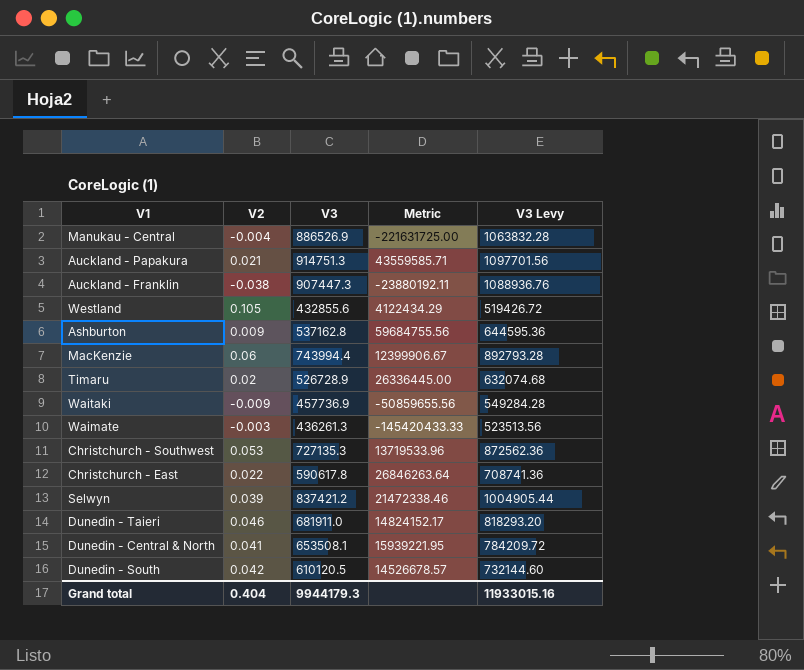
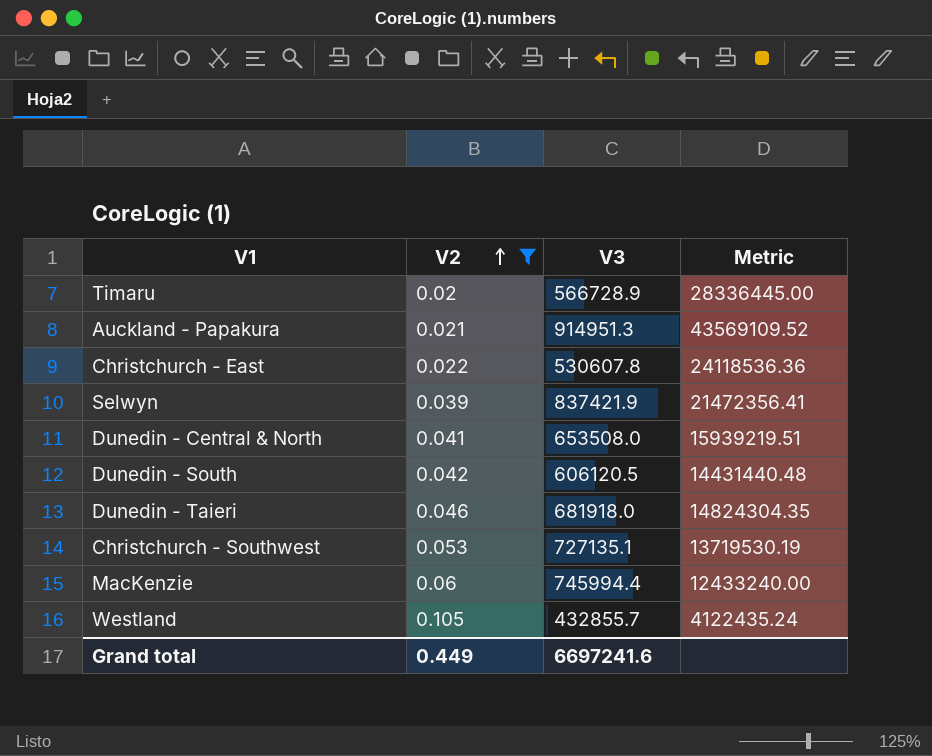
filter: none -> V2 >= 0.02
row order: none -> V2 ascending
column V3 Levy | formula: [V3] * 1.2 -> none
Timaru | V3: 526728.9 -> 566728.9
Timaru | Metric: 26336445.00 -> 28336445.00
Auckland - Papakura | V3: 914751.3 -> 914951.3
Auckland - Papakura | Metric: 43559585.71 -> 43569109.52
Christchurch - East | V3: 590617.8 -> 530607.8
Christchurch - East | Metric: 26846263.64 -> 24118536.36
Selwyn | V3: 837421.2 -> 837421.9
Selwyn | Metric: 21472338.46 -> 21472356.41
Dunedin - Central & North | V3: 653508.1 -> 653508.0
Dunedin - Central & North | Metric: 15939221.95 -> 15939219.51
Dunedin - South | V3: 610120.5 -> 606120.5
Dunedin - South | Metric: 14526678.57 -> 14431440.48
Dunedin - Taieri | V3: 681911.0 -> 681918.0
Dunedin - Taieri | Metric: 14824152.17 -> 14824304.35
Christchurch - Southwest | V3: 727135.3 -> 727135.1
Christchurch - Southwest | Metric: 13719533.96 -> 13719530.19
MacKenzie | V3: 743994.4 -> 745994.4
MacKenzie | Metric: 12399906.67 -> 12433240.00
Westland | V3: 432855.6 -> 432855.7
Westland | Metric: 4122434.29 -> 4122435.24
Grand total | V2: 0.404 -> 0.449
Grand total | V3: 9944179.3 -> 6697241.6

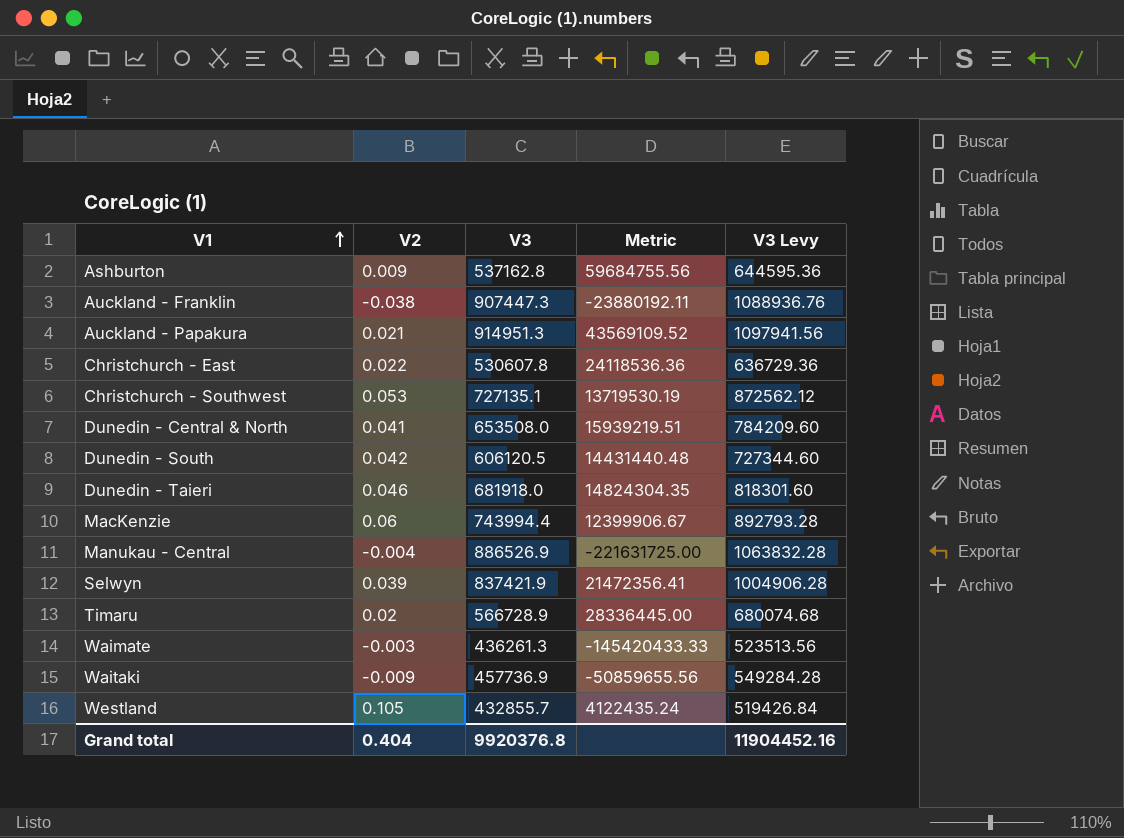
filter: V2 >= 0.02 -> none
row order: V2 ascending -> V1 ascending
column V3 Levy | formula: none -> [V3] * 1.2
MacKenzie | V3: 745994.4 -> 743994.4
MacKenzie | Metric: 12433240.00 -> 12399906.67
Grand total | V2: 0.449 -> 0.404
Grand total | V3: 6697241.6 -> 9920376.8

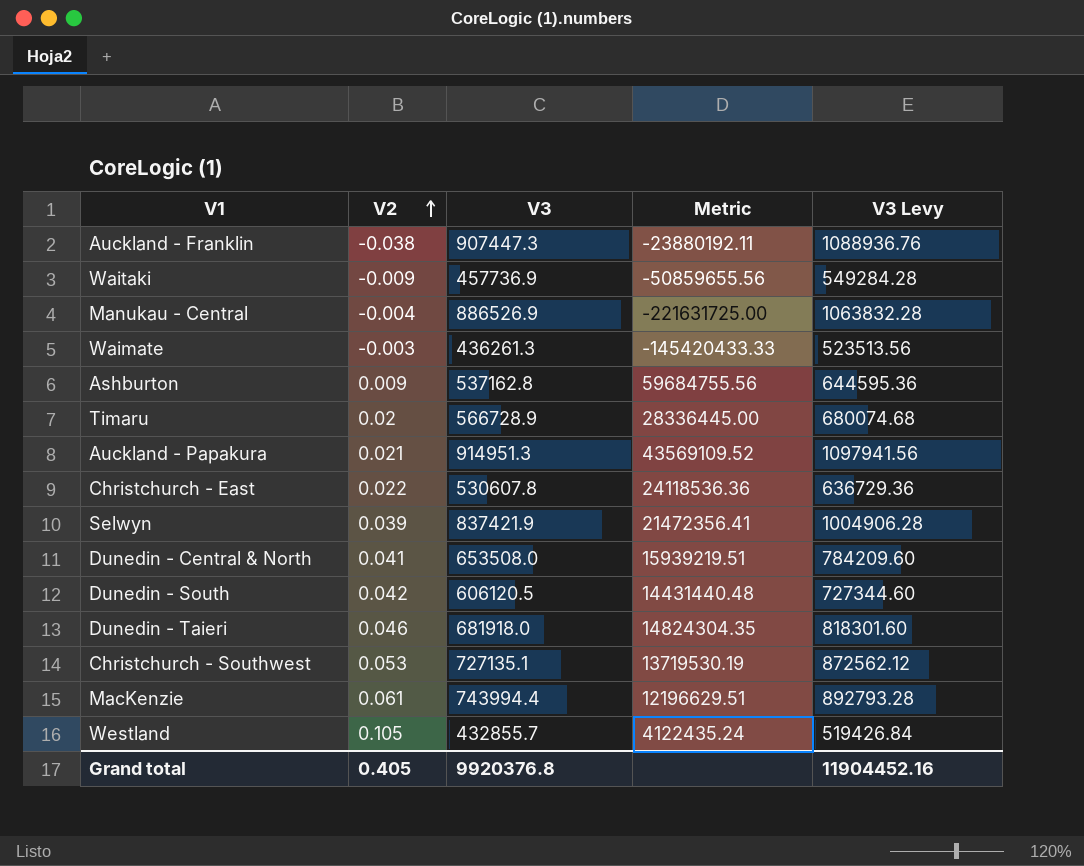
row order: V1 ascending -> V2 ascending
MacKenzie | V2: 0.06 -> 0.061
MacKenzie | Metric: 12399906.67 -> 12196629.51
Grand total | V2: 0.404 -> 0.405

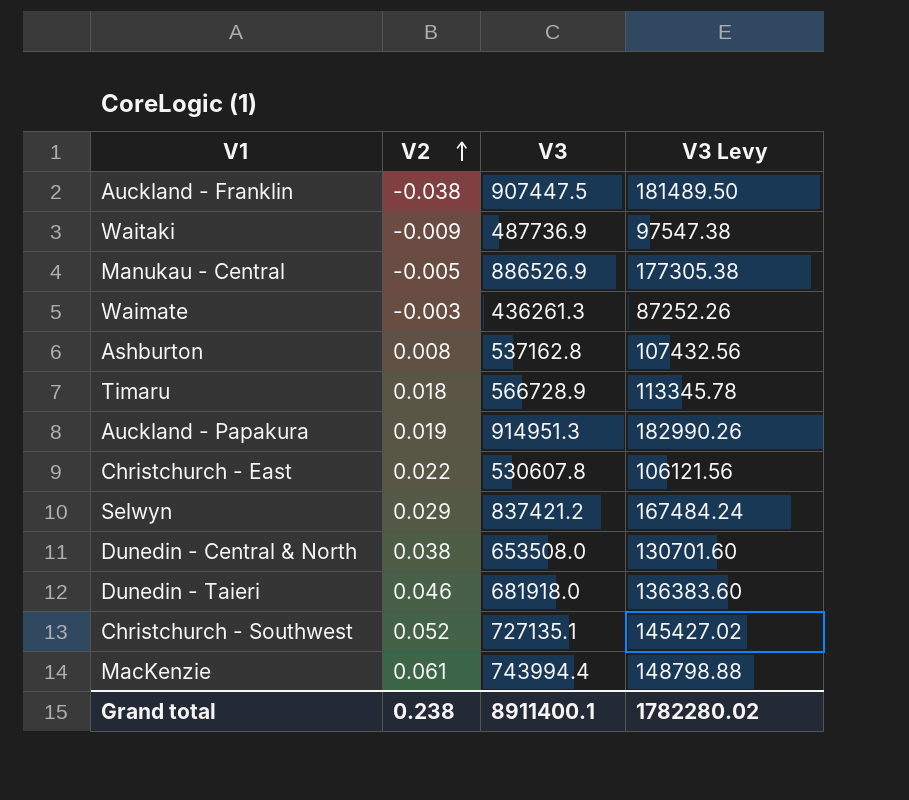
column Metric | formula: [V3] / [V2] -> none
column V3 Levy | formula: [V3] * 1.2 -> [V3] * 0.2
row Dunedin - South: 0.042 | 606120.5 | 14431440.48 | 727344.60 -> none
row Westland: 0.105 | 432855.7 | 4122435.24 | 519426.84 -> none
Auckland - Franklin | V3: 907447.3 -> 907447.5
Waitaki | V3: 457736.9 -> 487736.9
Manukau - Central | V2: -0.004 -> -0.005
Ashburton | V2: 0.009 -> 0.008
Timaru | V2: 0.02 -> 0.018
Auckland - Papakura | V2: 0.021 -> 0.019
Selwyn | V2: 0.039 -> 0.029
Selwyn | V3: 837421.9 -> 837421.2
Dunedin - Central & North | V2: 0.041 -> 0.038
Christchurch - Southwest | V2: 0.053 -> 0.052
Grand total | V2: 0.405 -> 0.238
Grand total | V3: 9920376.8 -> 8911400.1
Grand total | V3 Levy: 11904452.16 -> 1782280.02

